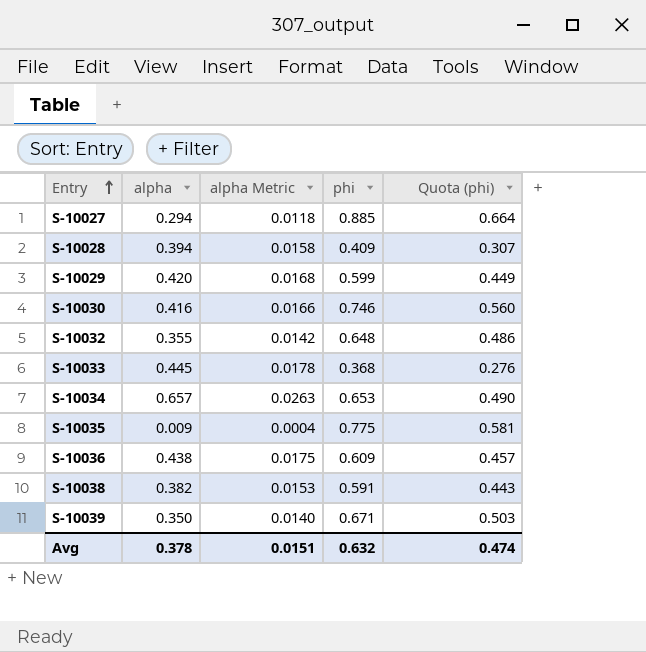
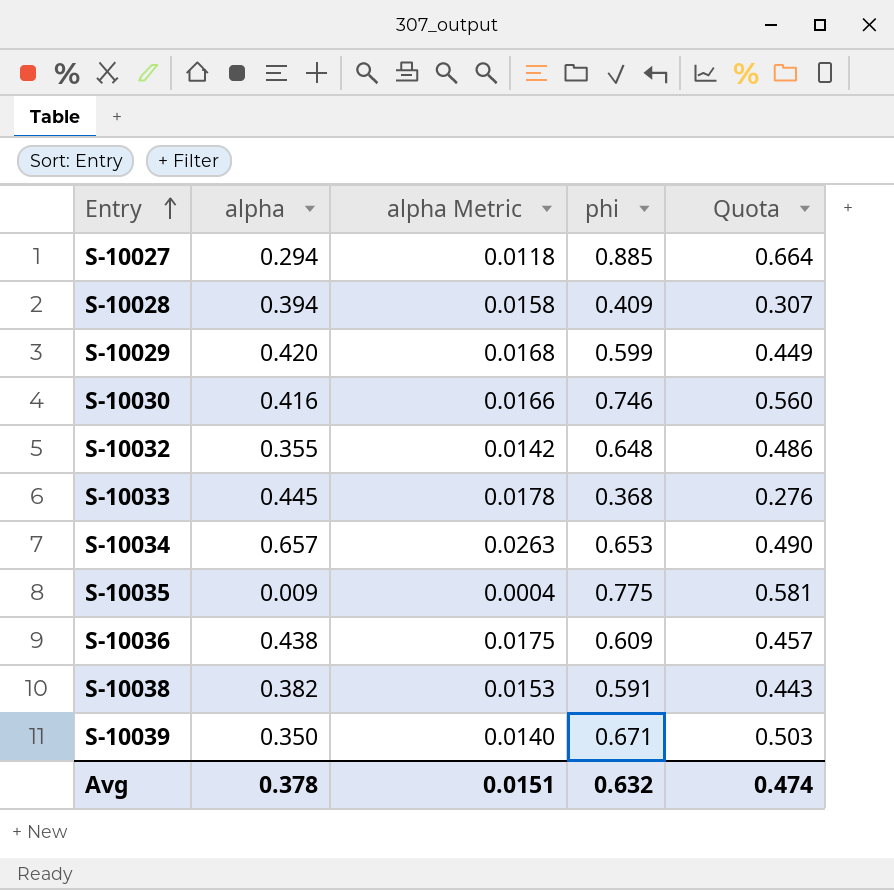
column name: Quota (phi) -> Quota

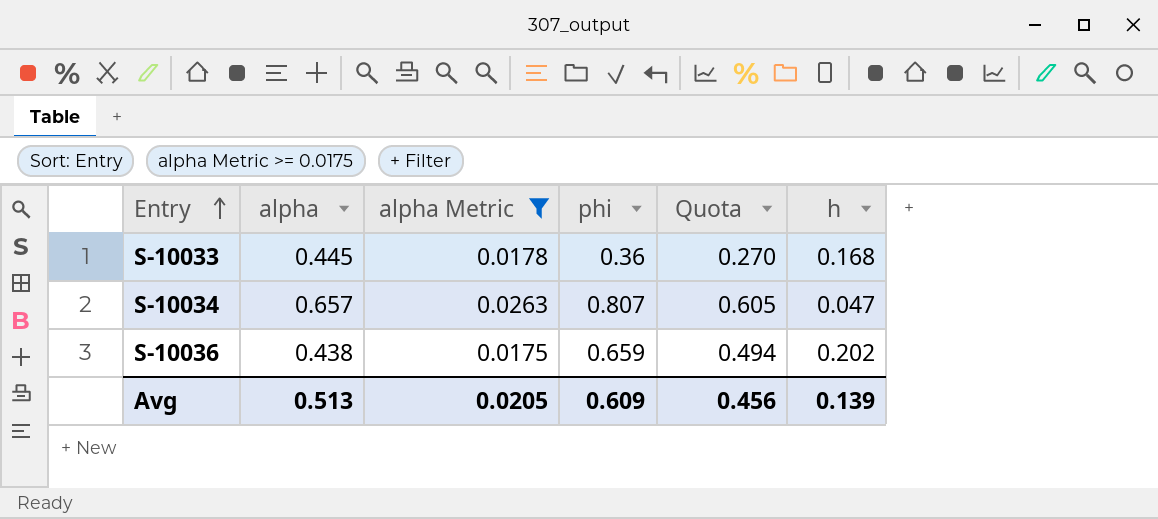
filter: none -> alpha Metric >= 0.0175
column h | position: none -> 6
S-10033 | phi: 0.368 -> 0.36
S-10033 | Quota: 0.276 -> 0.270
S-10034 | phi: 0.653 -> 0.807
S-10034 | Quota: 0.490 -> 0.605
S-10036 | phi: 0.609 -> 0.659
S-10036 | Quota: 0.457 -> 0.494
Avg | alpha: 0.378 -> 0.513
Avg | alpha Metric: 0.0151 -> 0.0205
Avg | phi: 0.632 -> 0.609
Avg | Quota: 0.474 -> 0.456

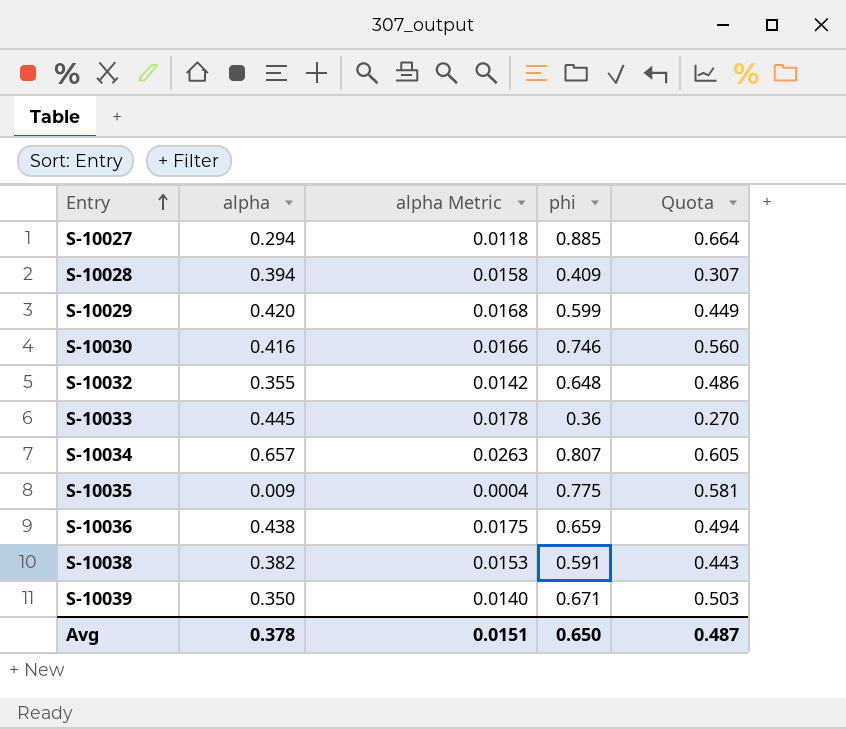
filter: alpha Metric >= 0.0175 -> none
column h | position: 6 -> none
Avg | alpha: 0.513 -> 0.378
Avg | alpha Metric: 0.0205 -> 0.0151
Avg | phi: 0.609 -> 0.650
Avg | Quota: 0.456 -> 0.487

